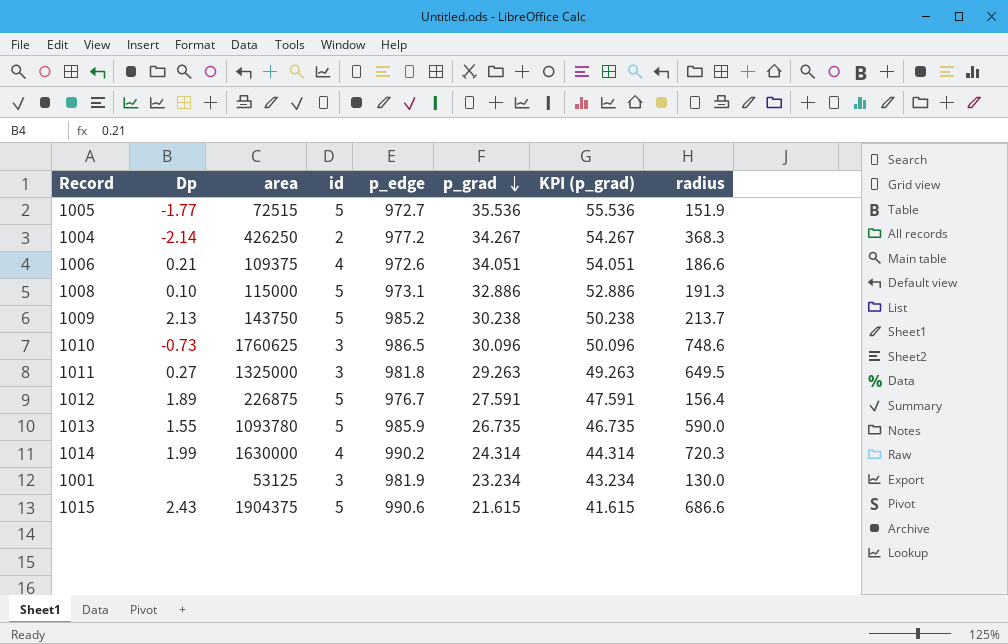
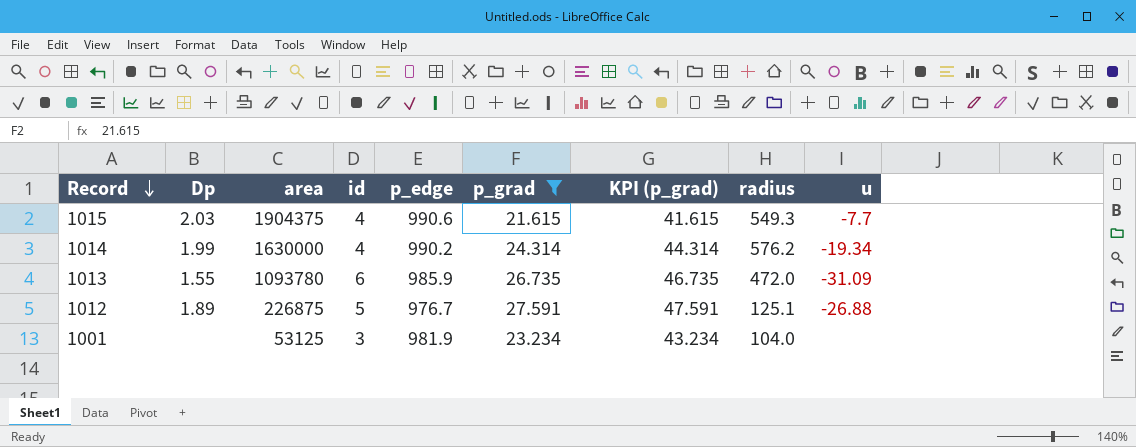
filter: none -> p_grad <= 27.591
row order: p_grad descending -> Record descending
column u | position: none -> 9
1015 | Dp: 2.43 -> 2.03
1015 | id: 5 -> 4
1015 | radius: 686.6 -> 549.3
1014 | radius: 720.3 -> 576.2
1013 | id: 5 -> 6
1013 | radius: 590.0 -> 472.0
1012 | radius: 156.4 -> 125.1
1001 | radius: 130.0 -> 104.0

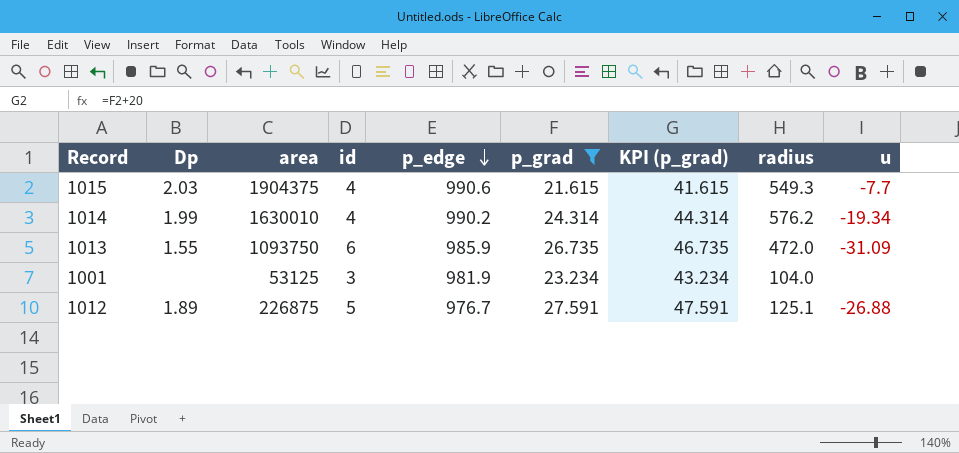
row order: Record descending -> p_edge descending
1014 | area: 1630000 -> 1630010
1013 | area: 1093780 -> 1093750

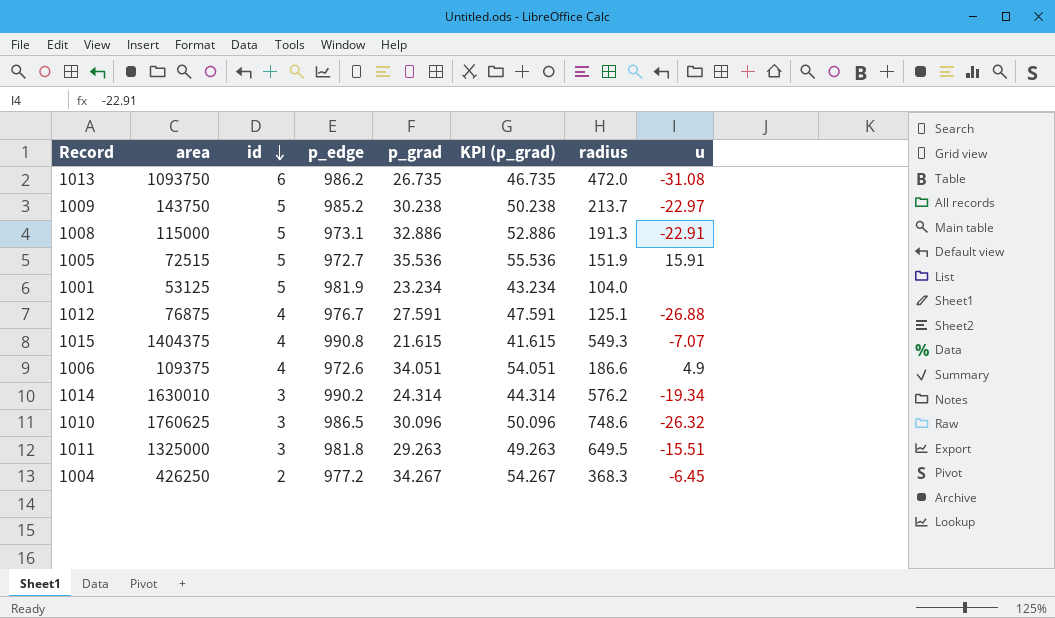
filter: p_grad <= 27.591 -> none
row order: p_edge descending -> id descending
column Dp | position: 2 -> none
1013 | p_edge: 985.9 -> 986.2
1013 | u: -31.09 -> -31.08
1001 | id: 3 -> 5
1012 | area: 226875 -> 76875
1012 | id: 5 -> 4
1015 | area: 1904375 -> 1404375
1015 | p_edge: 990.6 -> 990.8
1015 | u: -7.7 -> -7.07
1014 | id: 4 -> 3

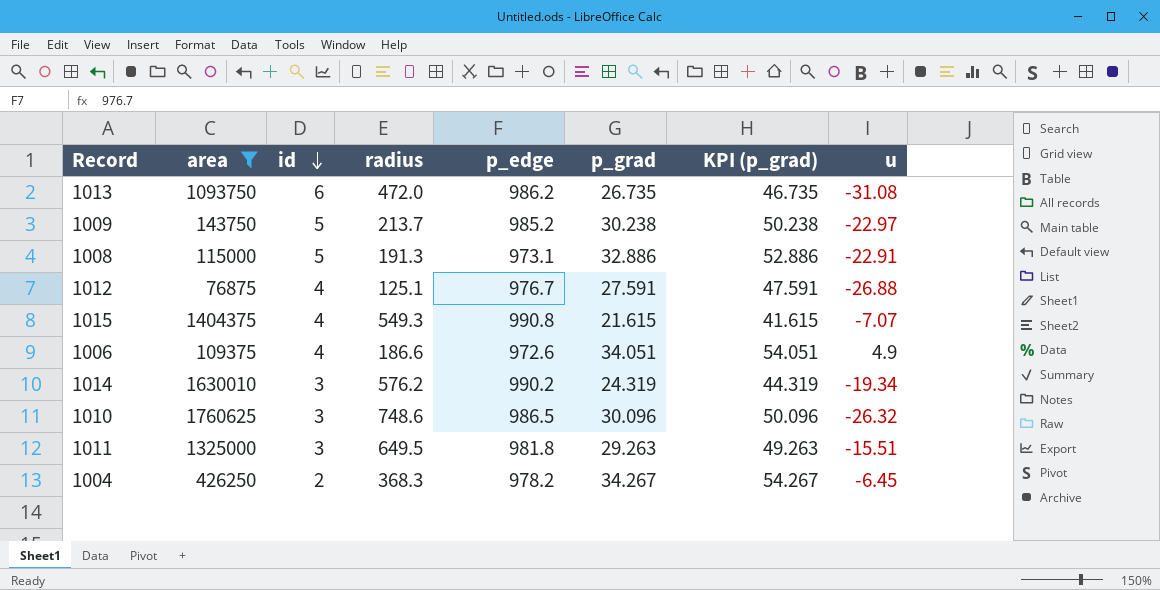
filter: none -> area >= 76875
column radius | position: 7 -> 4
1014 | p_grad: 24.314 -> 24.319
1014 | KPI (p_grad): 44.314 -> 44.319
1004 | p_edge: 977.2 -> 978.2

